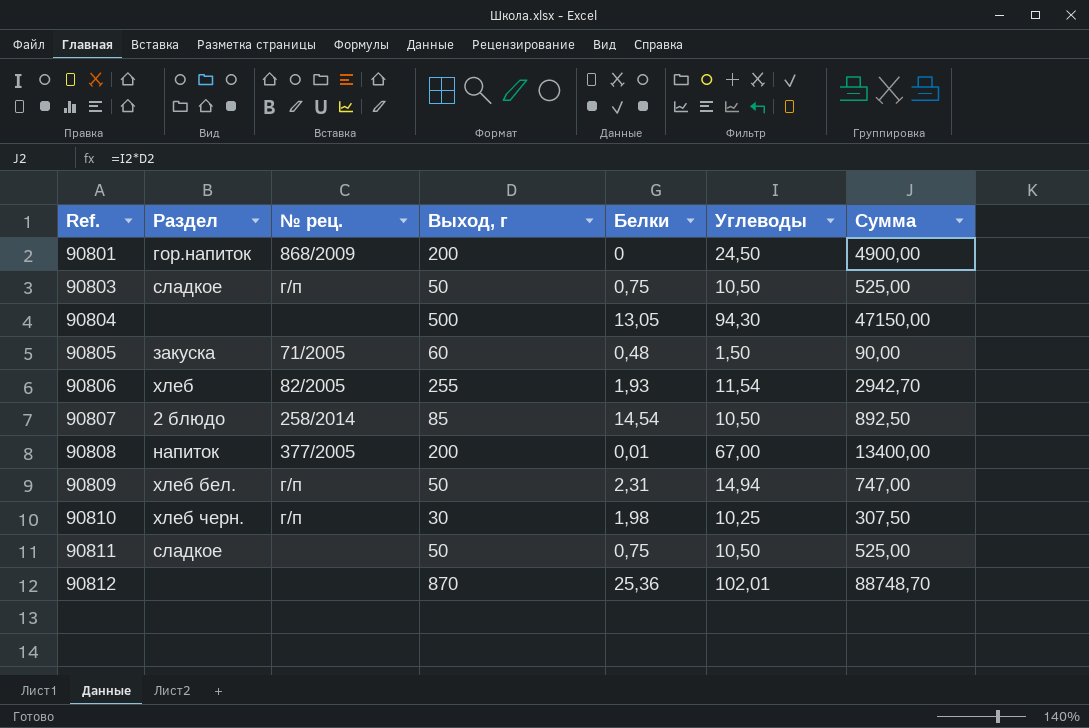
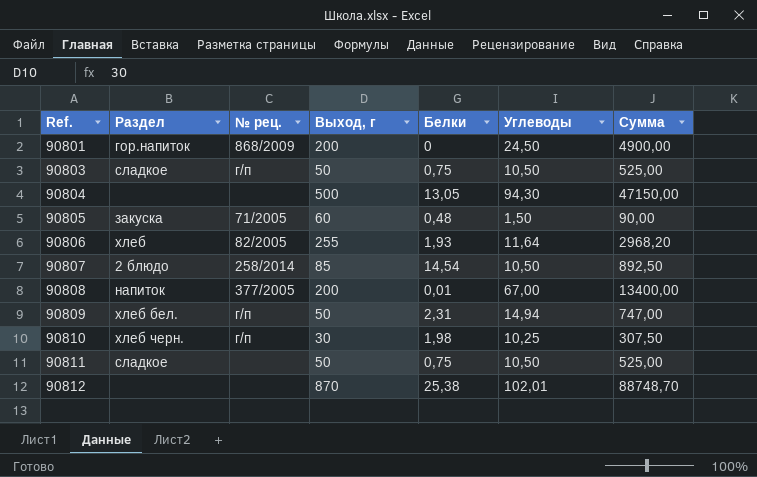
90806 | Углеводы: 11,54 -> 11,64
90806 | Сумма: 2942,70 -> 2968,20
90812 | Белки: 25,36 -> 25,38

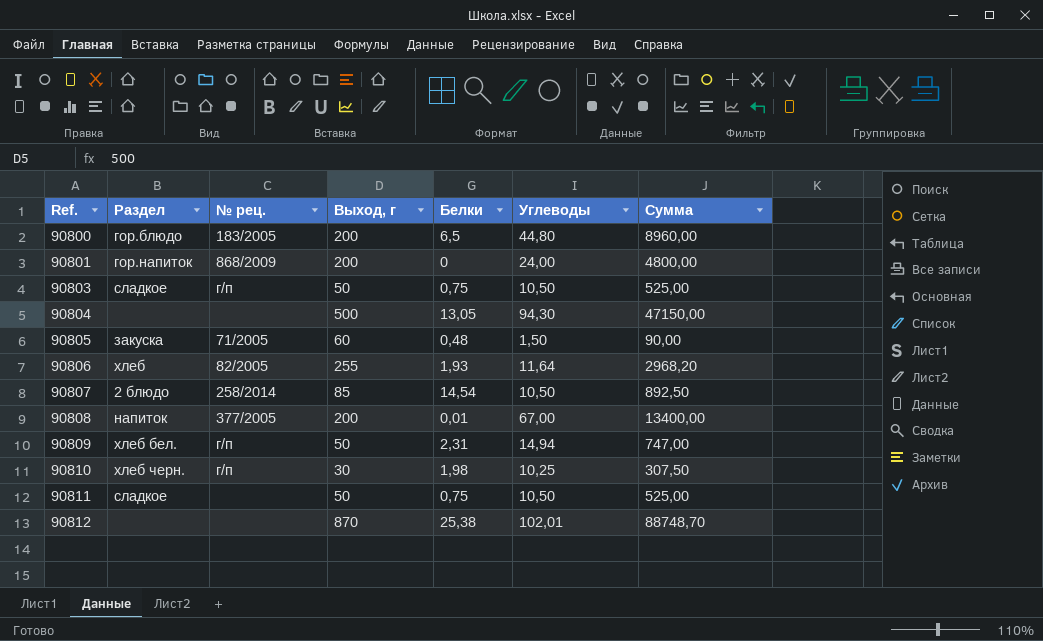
row 90800: none -> гор.блюдо | 183/2005 | 200 | 6,5 | 44,80 | 8960,00
90801 | Углеводы: 24,50 -> 24,00
90801 | Сумма: 4900,00 -> 4800,00

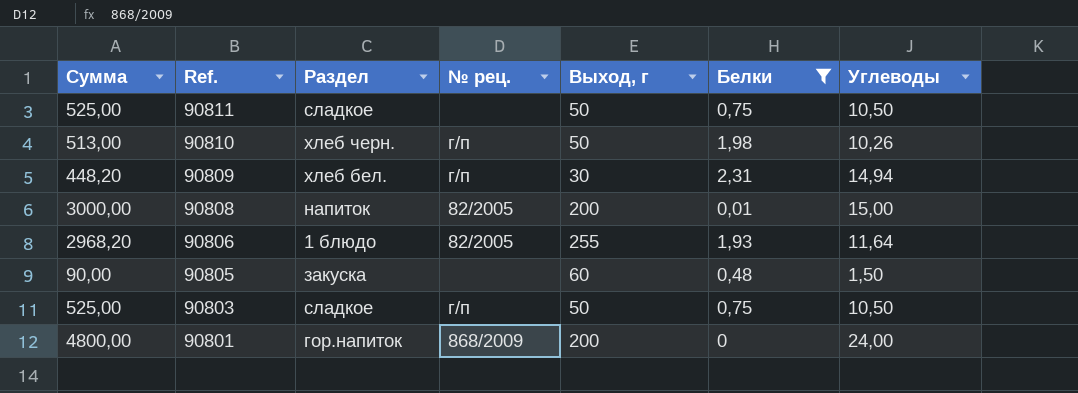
filter: none -> Белки <= 2,31
row order: Ref. ascending -> Ref. descending
column Сумма | position: 7 -> 1
90810 | Сумма: 307,50 -> 513,00
90810 | Выход, г: 30 -> 50
90810 | Углеводы: 10,25 -> 10,26
90809 | Сумма: 747,00 -> 448,20
90809 | Выход, г: 50 -> 30
90808 | Сумма: 13400,00 -> 3000,00
90808 | № рец.: 377/2005 -> 82/2005
90808 | Углеводы: 67,00 -> 15,00
90806 | Раздел: хлеб -> 1 блюдо
90805 | № рец.: 71/2005 -> none

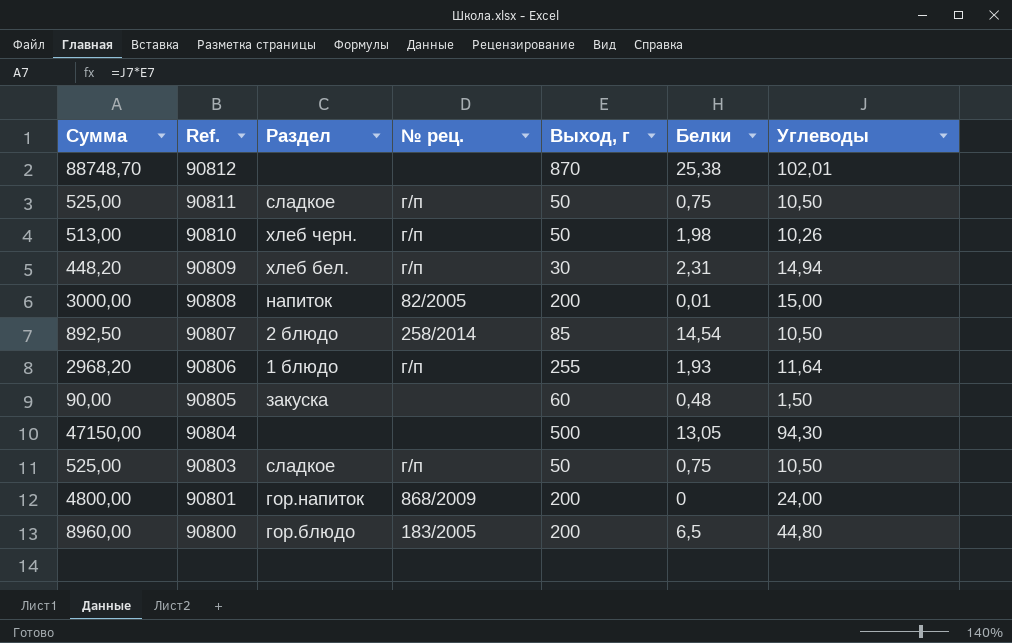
filter: Белки <= 2,31 -> none
90811 | № рец.: none -> г/п
90806 | № рец.: 82/2005 -> г/п

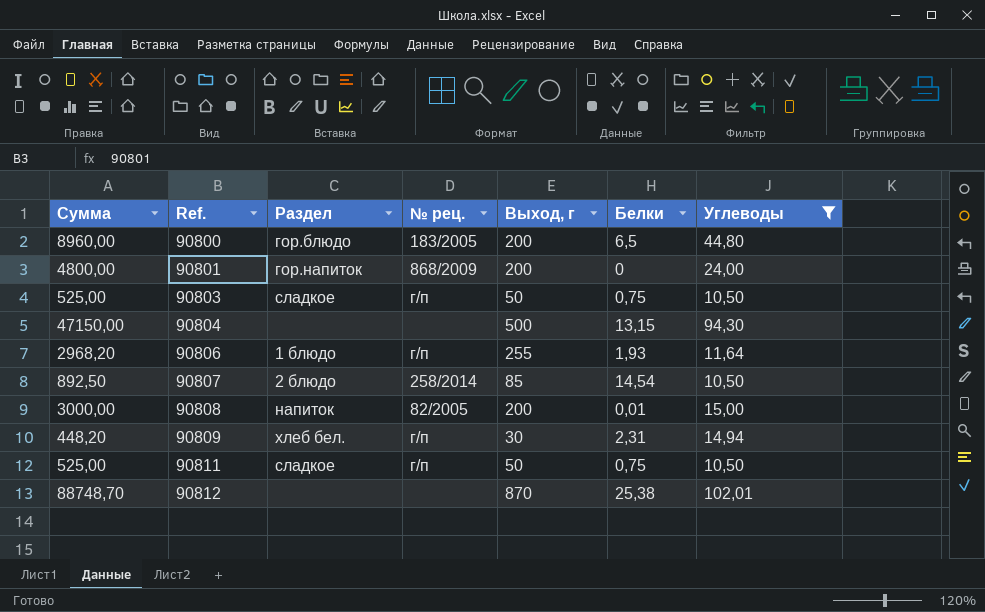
filter: none -> Углеводы >= 10,50
row order: Ref. descending -> Ref. ascending
90804 | Белки: 13,05 -> 13,15

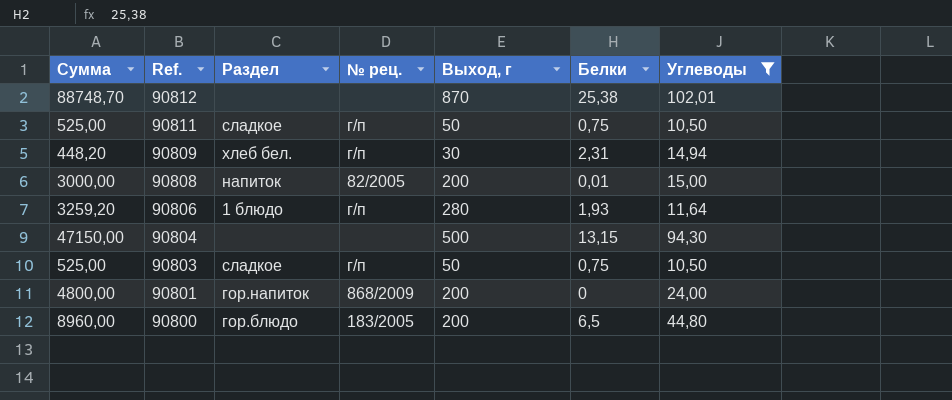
row order: Ref. ascending -> Ref. descending
row 90807: 892,50 | 2 блюдо | 258/2014 | 85 | 14,54 | 10,50 -> none
90806 | Сумма: 2968,20 -> 3259,20
90806 | Выход, г: 255 -> 280

